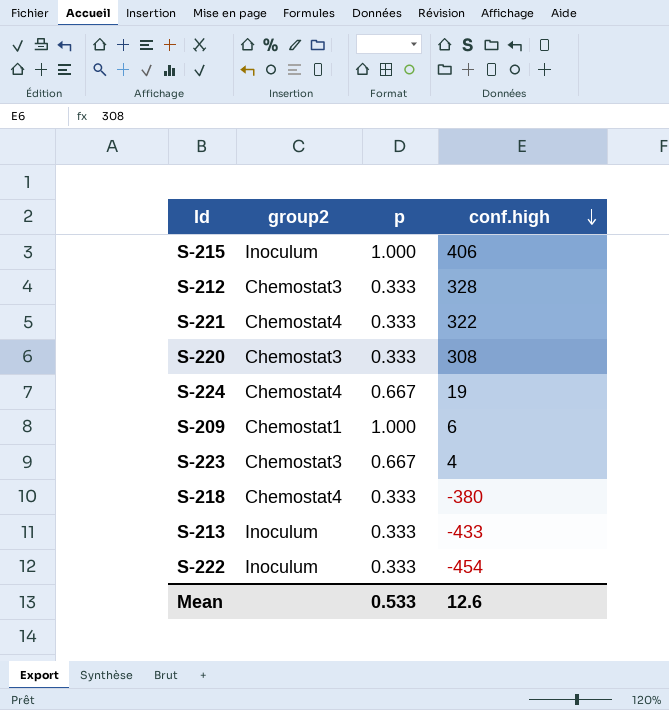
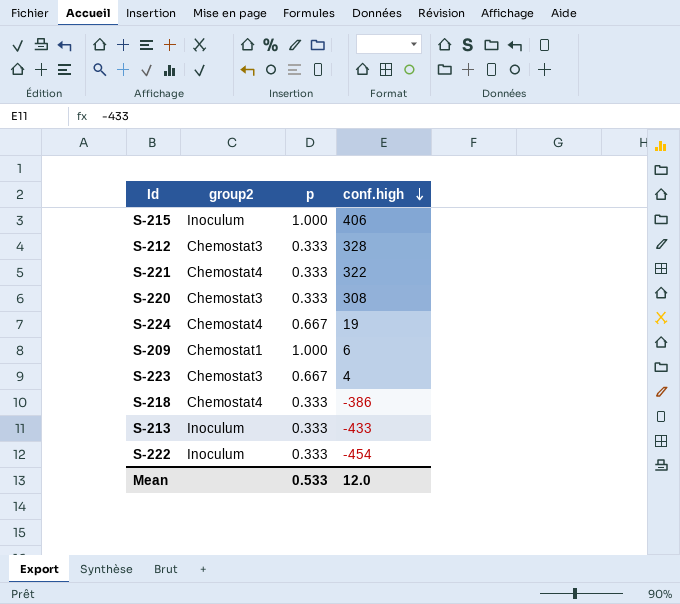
S-218 | conf.high: -380 -> -386
Mean | conf.high: 12.6 -> 12.0

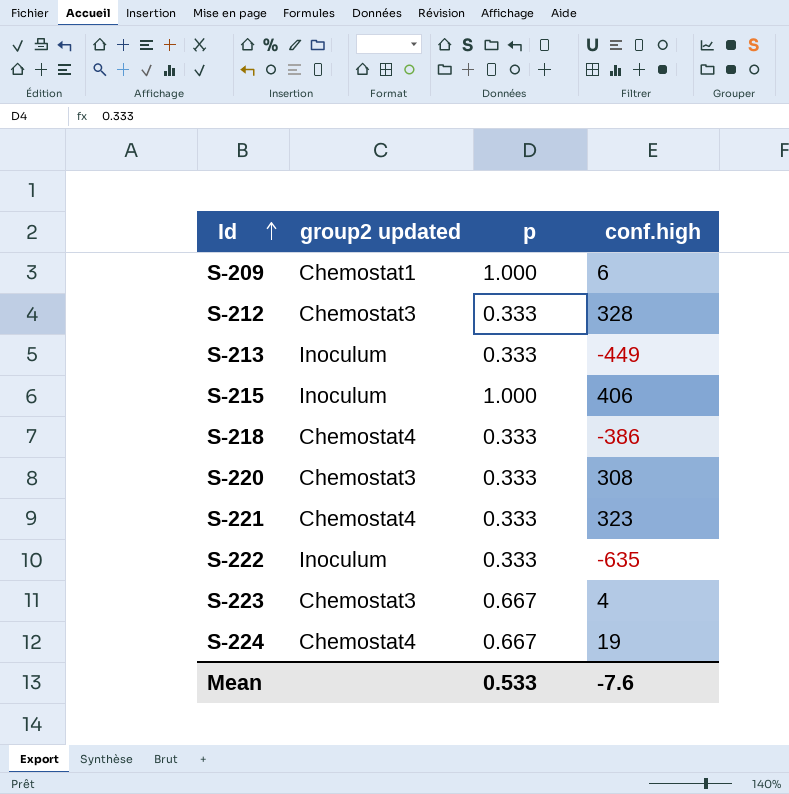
row order: conf.high descending -> Id ascending
column name: group2 -> group2 updated
S-213 | conf.high: -433 -> -449
S-221 | conf.high: 322 -> 323
S-222 | conf.high: -454 -> -635
Mean | conf.high: 12.0 -> -7.6

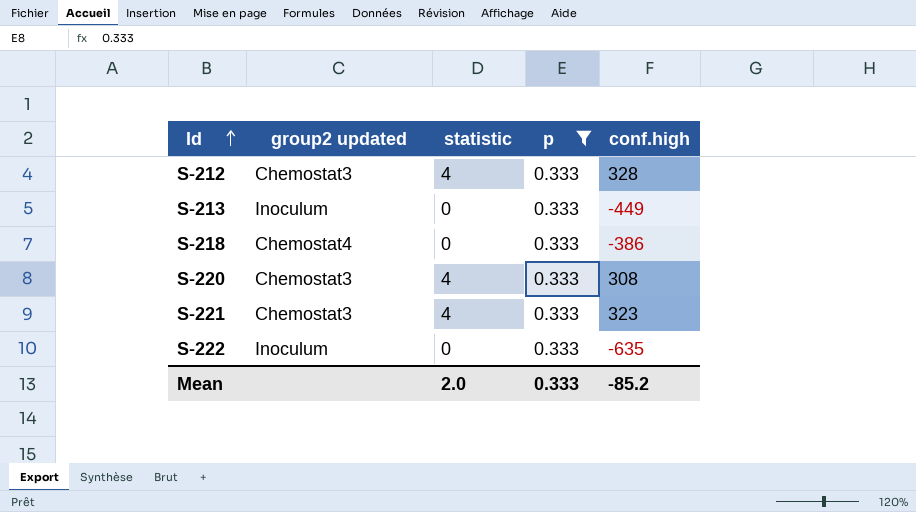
filter: none -> p = 0.333
column statistic | position: none -> 3
S-221 | group2 updated: Chemostat4 -> Chemostat3
Mean | p: 0.533 -> 0.333
Mean | conf.high: -7.6 -> -85.2

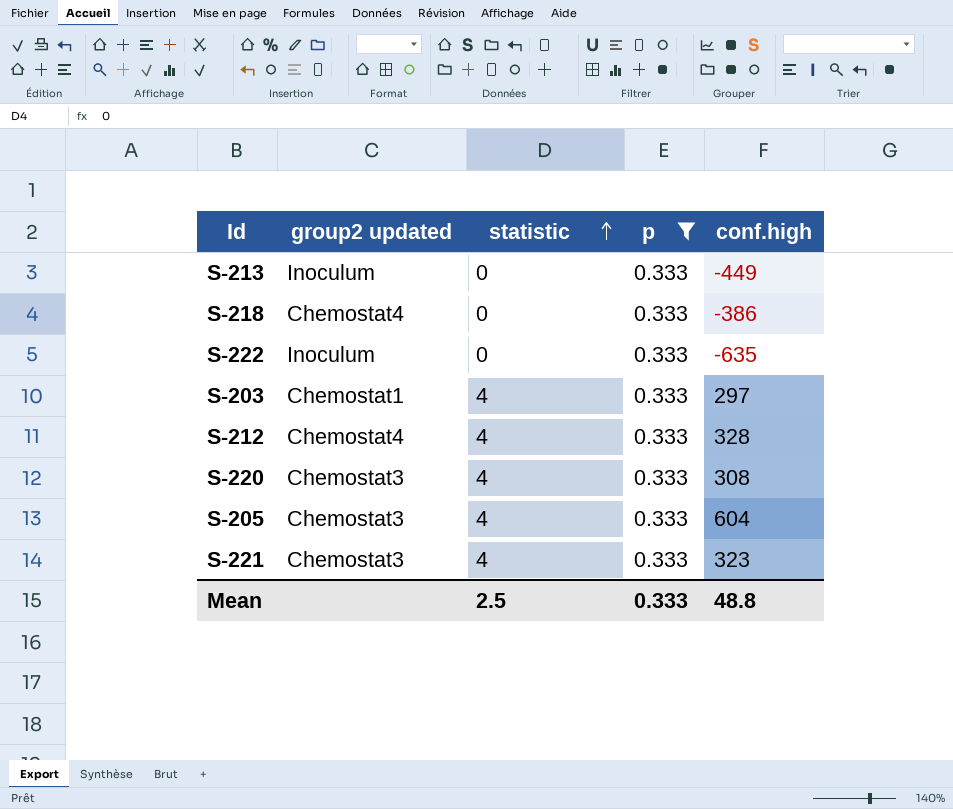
row order: Id ascending -> statistic ascending
row S-203: none -> Chemostat1 | 4 | 0.333 | 297
S-212 | group2 updated: Chemostat3 -> Chemostat4
row S-205: none -> Chemostat3 | 4 | 0.333 | 604
Mean | statistic: 2.0 -> 2.5
Mean | conf.high: -85.2 -> 48.8

